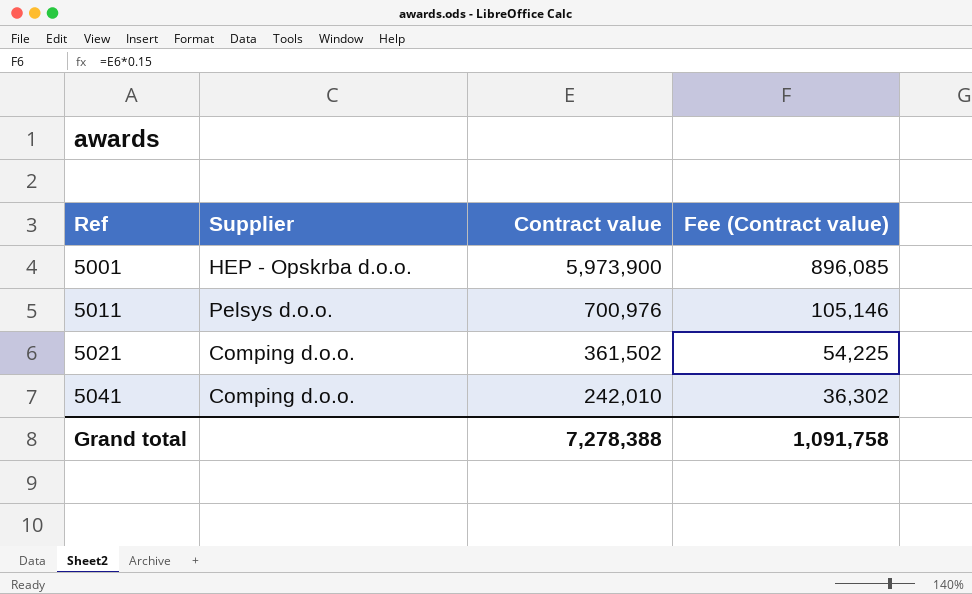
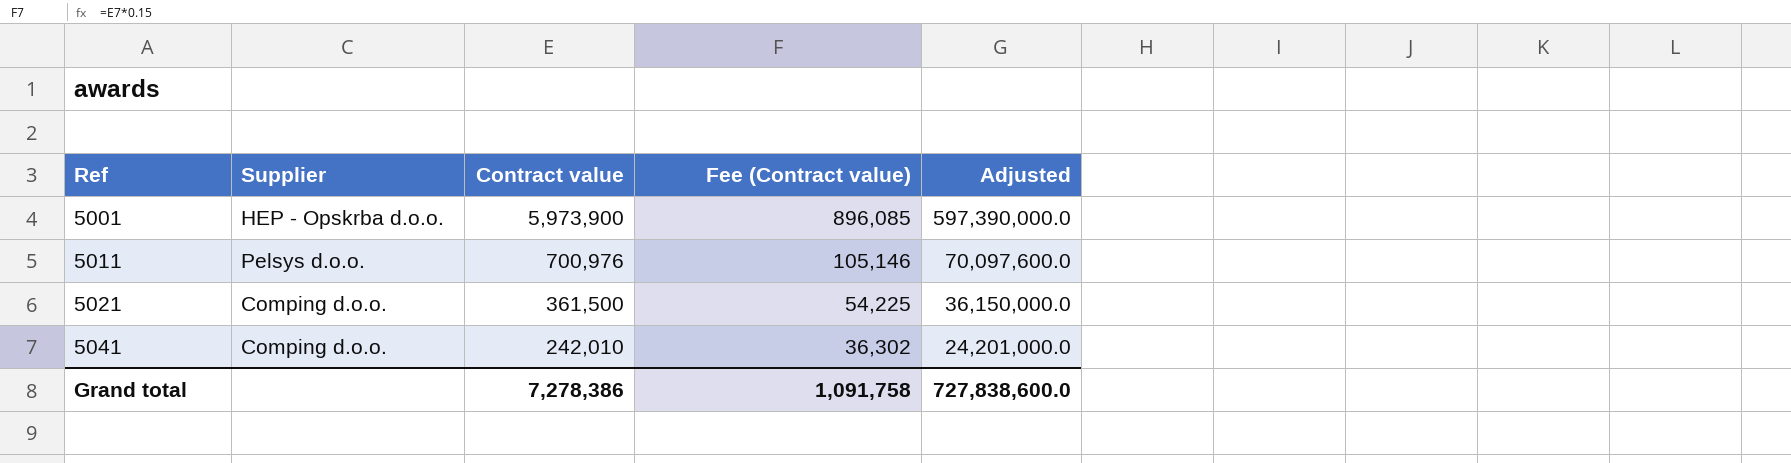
column Adjusted | formula: none -> [Contract value] * 100
5021 | Contract value: 361,502 -> 361,500
Grand total | Contract value: 7,278,388 -> 7,278,386

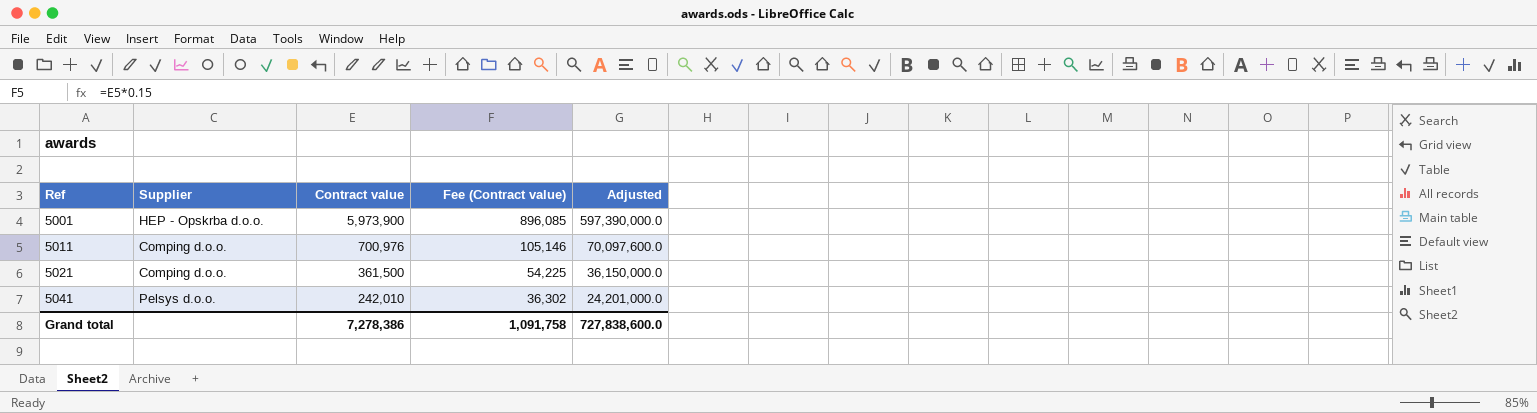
5011 | Supplier: Pelsys d.o.o. -> Comping d.o.o.
5041 | Supplier: Comping d.o.o. -> Pelsys d.o.o.

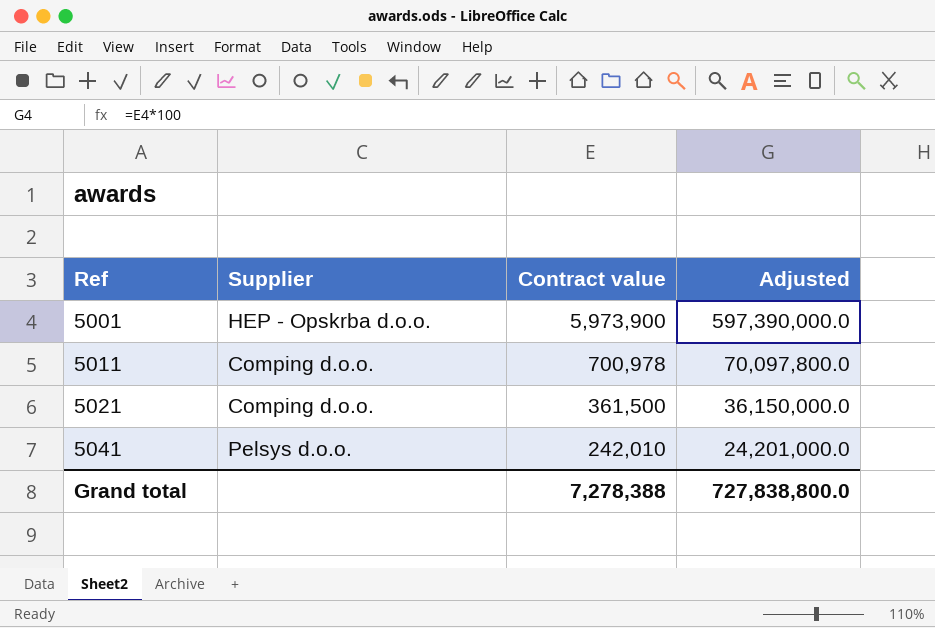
column Fee (Contract value) | formula: [Contract value] * 0.15 -> none
5011 | Contract value: 700,976 -> 700,978
5011 | Adjusted: 70,097,600.0 -> 70,097,800.0
Grand total | Contract value: 7,278,386 -> 7,278,388
Grand total | Adjusted: 727,838,600.0 -> 727,838,800.0

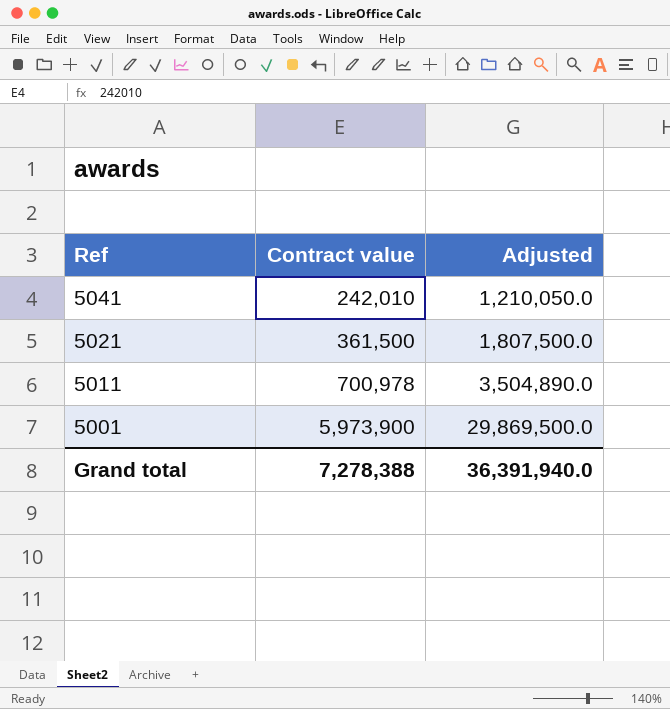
row order: Ref ascending -> Ref descending
column Supplier | position: 2 -> none
column Adjusted | formula: [Contract value] * 100 -> [Contract value] * 5
Grand total | Adjusted: 727,838,800.0 -> 36,391,940.0

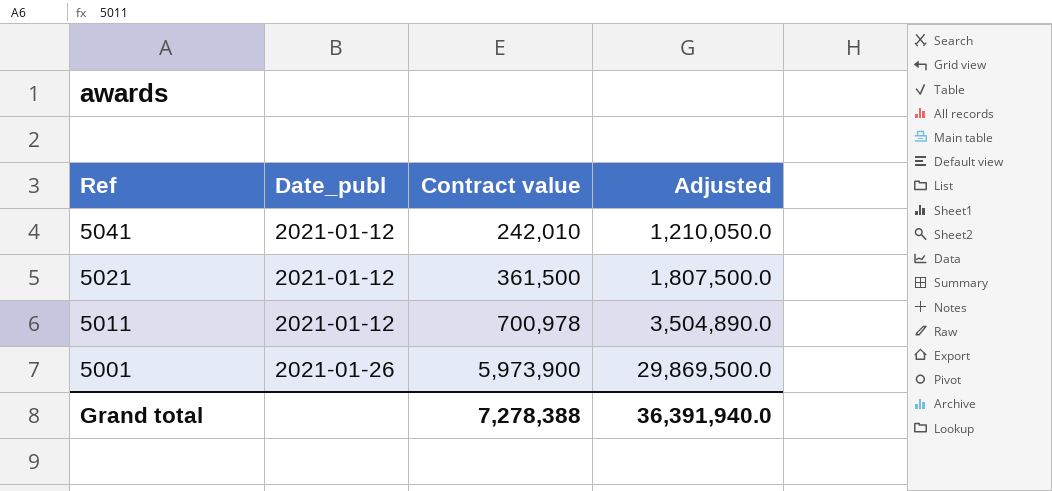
column Date_publ | position: none -> 2

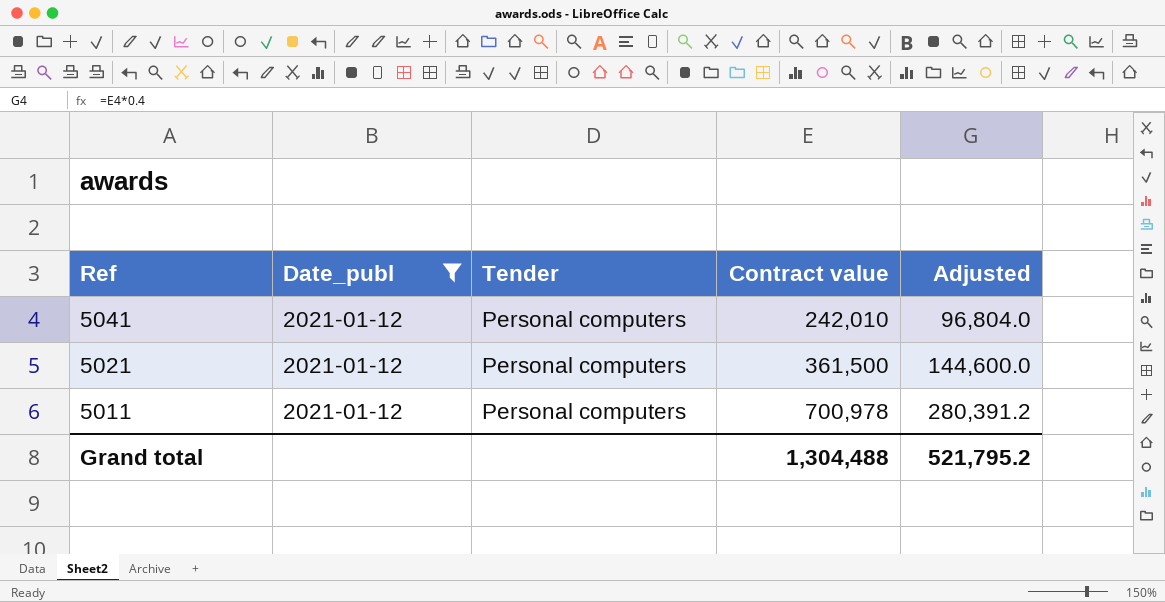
filter: none -> Date_publ = 2021-01-12
column Tender | position: none -> 3
column Adjusted | formula: [Contract value] * 5 -> [Contract value] * 0.4
Grand total | Contract value: 7,278,388 -> 1,304,488
Grand total | Adjusted: 36,391,940.0 -> 521,795.2

